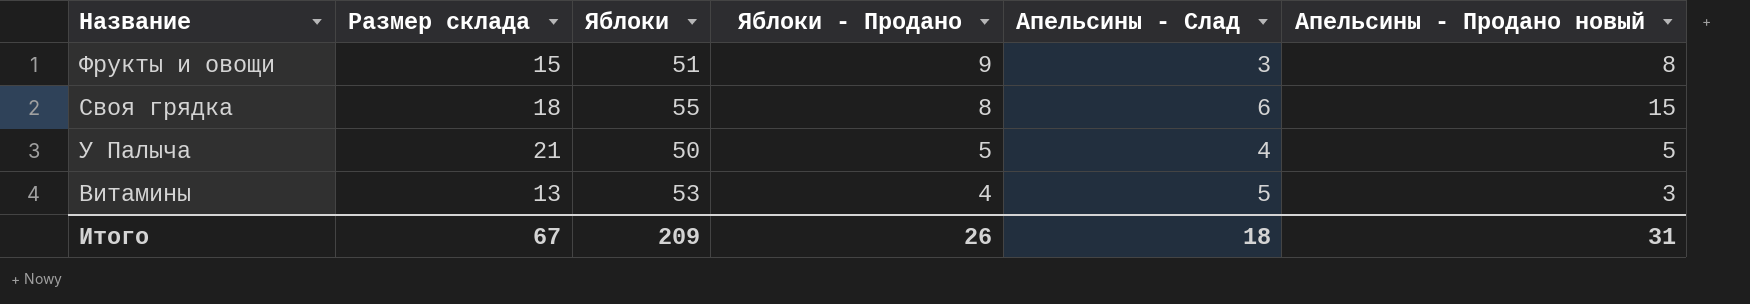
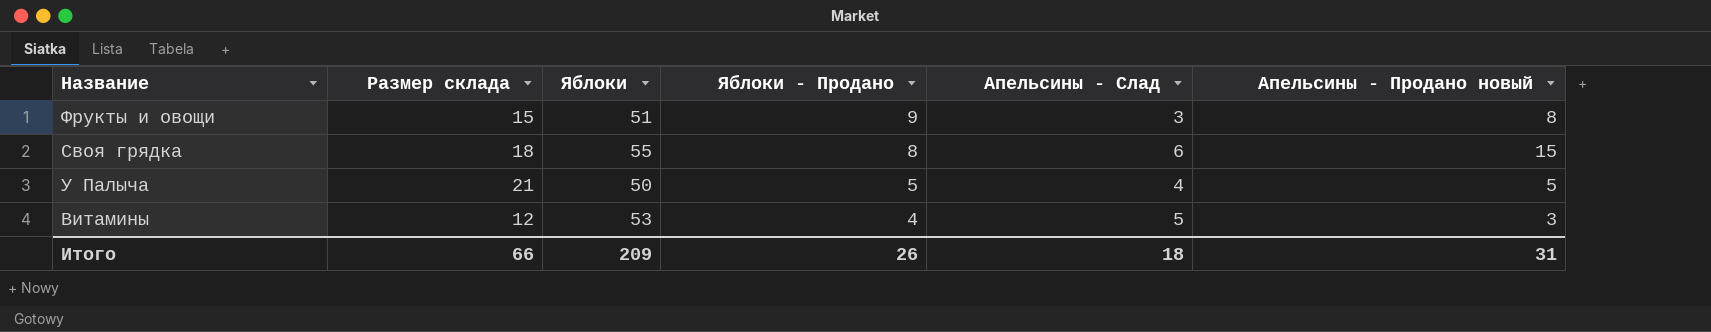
Витамины | Размер склада: 13 -> 12
Итого | Размер склада: 67 -> 66

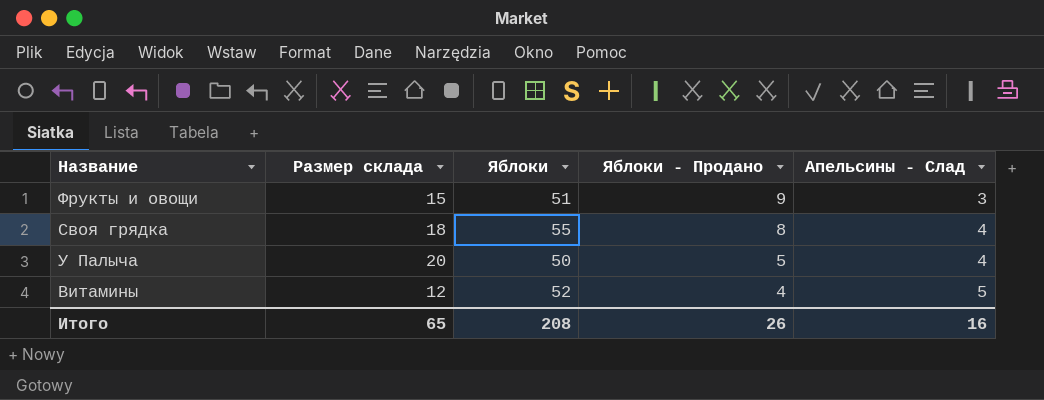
column Апельсины - Продано новый | position: 6 -> none
Своя грядка | Апельсины - Слад: 6 -> 4
У Палыча | Размер склада: 21 -> 20
Витамины | Яблоки: 53 -> 52
Итого | Размер склада: 66 -> 65
Итого | Яблоки: 209 -> 208
Итого | Апельсины - Слад: 18 -> 16

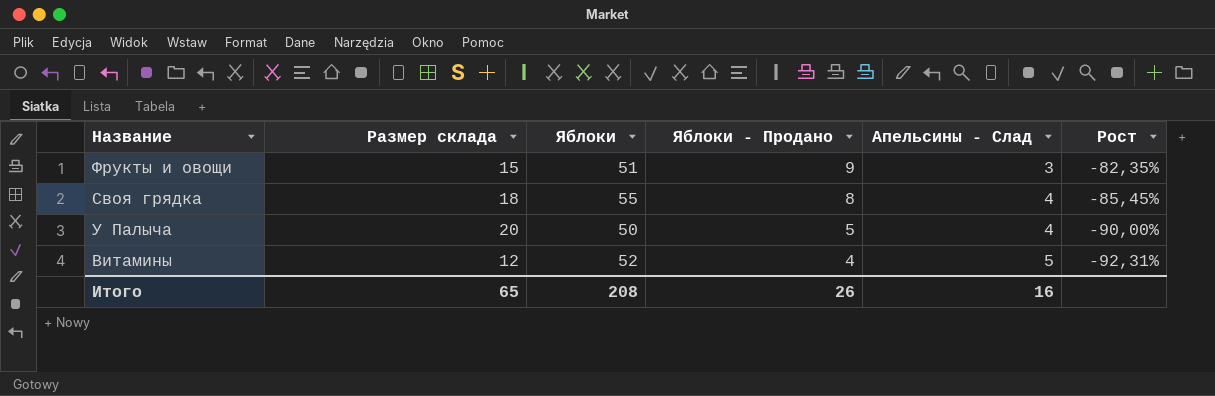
column Рост | formula: none -> ([Яблоки - Продано] - [Яблоки]) / [Яблоки]

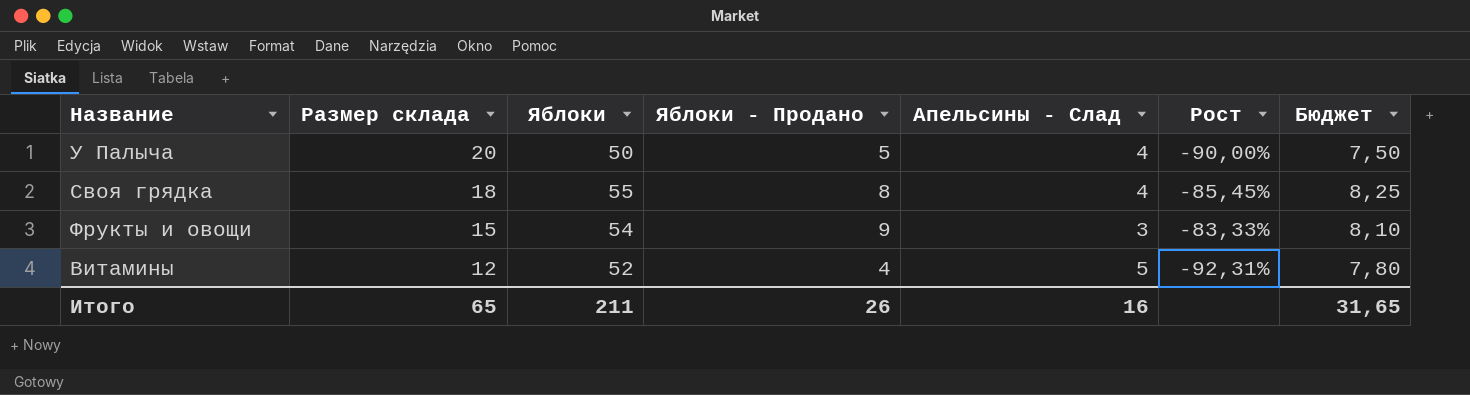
row order: Яблоки - Продано descending -> Размер склада descending
column Бюджет | formula: none -> [Яблоки] * 0,15
Фрукты и овощи | Яблоки: 51 -> 54
Фрукты и овощи | Рост: -82,35% -> -83,33%
Итого | Яблоки: 208 -> 211

